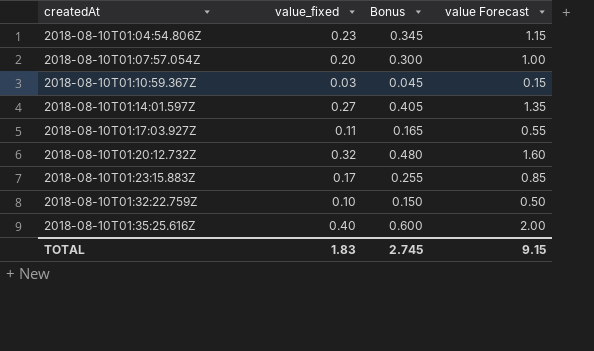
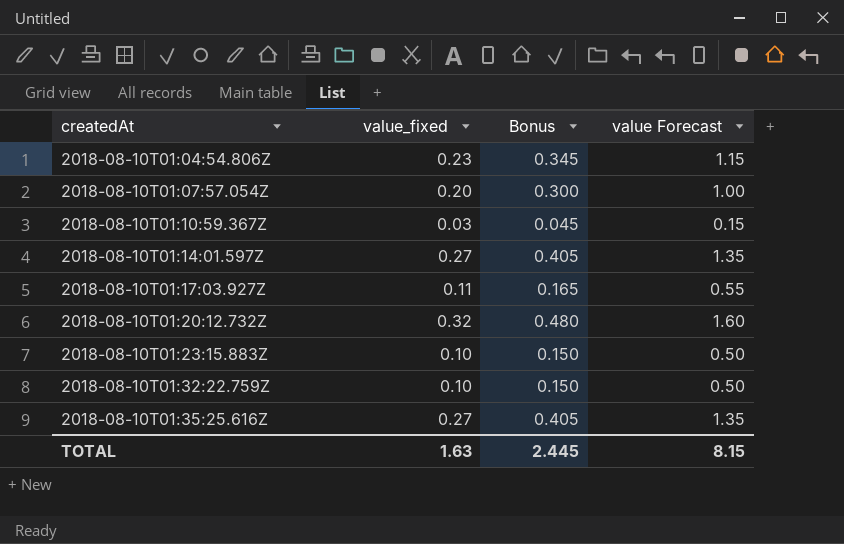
2018-08-10T01:23:15.883Z | value_fixed: 0.17 -> 0.10
2018-08-10T01:23:15.883Z | Bonus: 0.255 -> 0.150
2018-08-10T01:23:15.883Z | value Forecast: 0.85 -> 0.50
2018-08-10T01:35:25.616Z | value_fixed: 0.40 -> 0.27
2018-08-10T01:35:25.616Z | Bonus: 0.600 -> 0.405
2018-08-10T01:35:25.616Z | value Forecast: 2.00 -> 1.35
TOTAL | value_fixed: 1.83 -> 1.63
TOTAL | Bonus: 2.745 -> 2.445
TOTAL | value Forecast: 9.15 -> 8.15

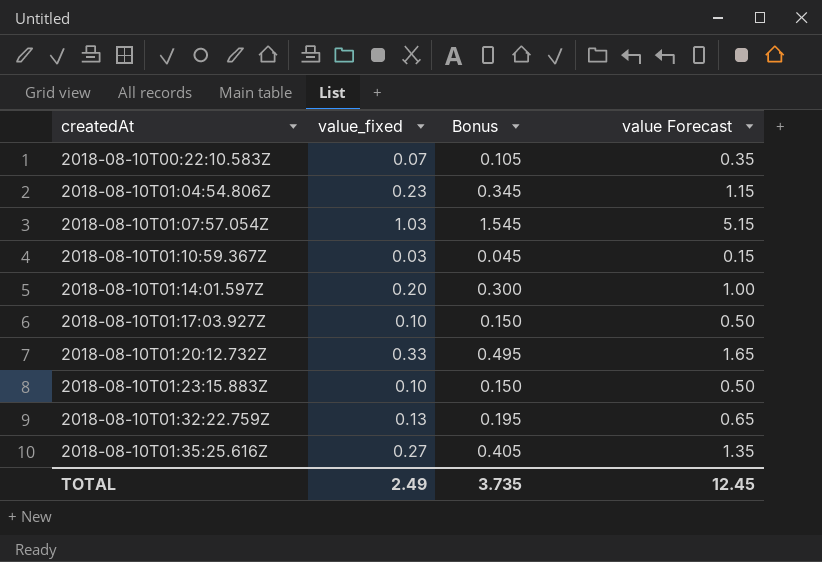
row 2018-08-10T00:22:10.583Z: none -> 0.07 | 0.105 | 0.35
2018-08-10T01:07:57.054Z | value_fixed: 0.20 -> 1.03
2018-08-10T01:07:57.054Z | Bonus: 0.300 -> 1.545
2018-08-10T01:07:57.054Z | value Forecast: 1.00 -> 5.15
2018-08-10T01:14:01.597Z | value_fixed: 0.27 -> 0.20
2018-08-10T01:14:01.597Z | Bonus: 0.405 -> 0.300
2018-08-10T01:14:01.597Z | value Forecast: 1.35 -> 1.00
2018-08-10T01:17:03.927Z | value_fixed: 0.11 -> 0.10
2018-08-10T01:17:03.927Z | Bonus: 0.165 -> 0.150
2018-08-10T01:17:03.927Z | value Forecast: 0.55 -> 0.50
2018-08-10T01:20:12.732Z | value_fixed: 0.32 -> 0.33
2018-08-10T01:20:12.732Z | Bonus: 0.480 -> 0.495
2018-08-10T01:20:12.732Z | value Forecast: 1.60 -> 1.65
2018-08-10T01:32:22.759Z | value_fixed: 0.10 -> 0.13
2018-08-10T01:32:22.759Z | Bonus: 0.150 -> 0.195
2018-08-10T01:32:22.759Z | value Forecast: 0.50 -> 0.65
TOTAL | value_fixed: 1.63 -> 2.49
TOTAL | Bonus: 2.445 -> 3.735
TOTAL | value Forecast: 8.15 -> 12.45

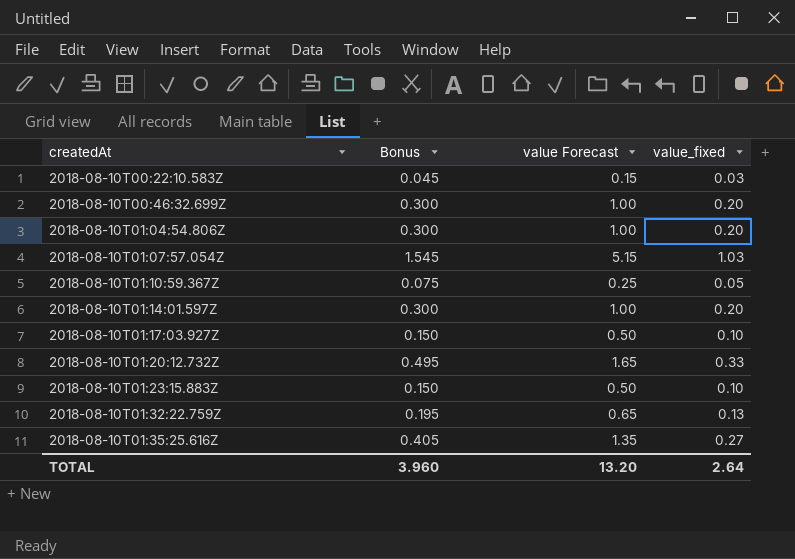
column value_fixed | position: 2 -> 4
2018-08-10T00:22:10.583Z | Bonus: 0.105 -> 0.045
2018-08-10T00:22:10.583Z | value Forecast: 0.35 -> 0.15
2018-08-10T00:22:10.583Z | value_fixed: 0.07 -> 0.03
row 2018-08-10T00:46:32.699Z: none -> 0.300 | 1.00 | 0.20
2018-08-10T01:04:54.806Z | Bonus: 0.345 -> 0.300
2018-08-10T01:04:54.806Z | value Forecast: 1.15 -> 1.00
2018-08-10T01:04:54.806Z | value_fixed: 0.23 -> 0.20
2018-08-10T01:10:59.367Z | Bonus: 0.045 -> 0.075
2018-08-10T01:10:59.367Z | value Forecast: 0.15 -> 0.25
2018-08-10T01:10:59.367Z | value_fixed: 0.03 -> 0.05
TOTAL | Bonus: 3.735 -> 3.960
TOTAL | value Forecast: 12.45 -> 13.20
TOTAL | value_fixed: 2.49 -> 2.64

